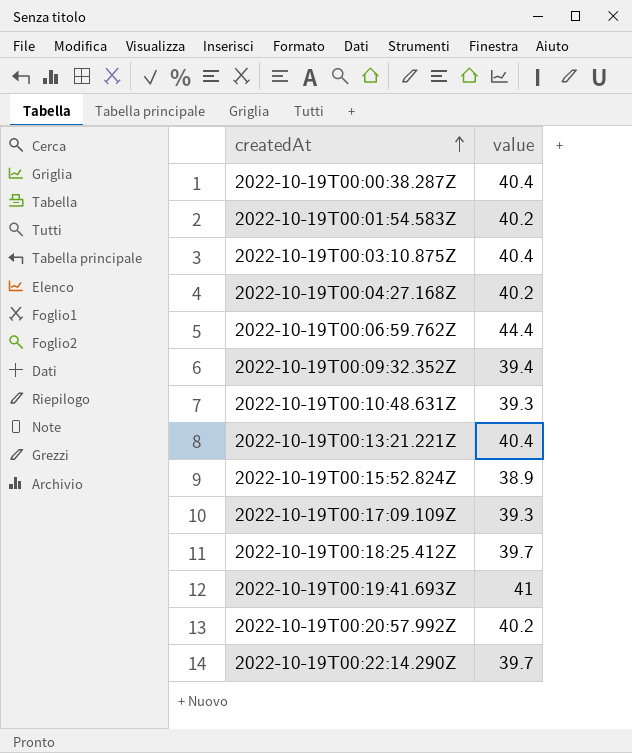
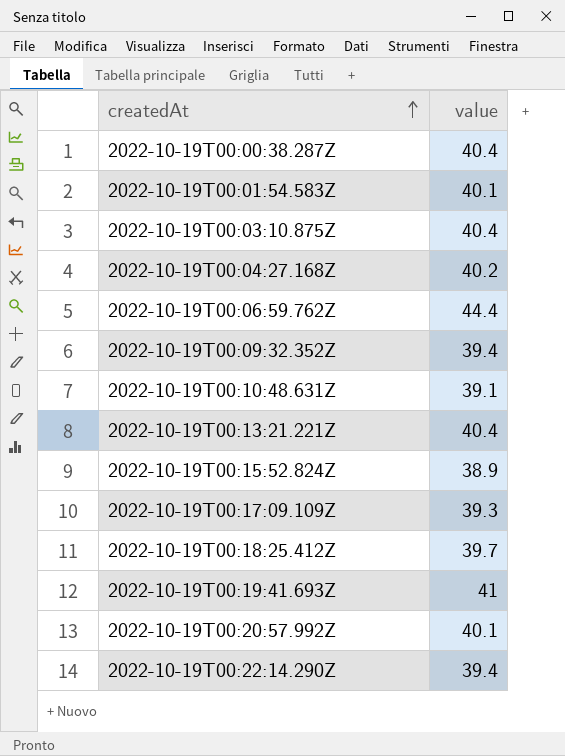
2022-10-19T00:01:54.583Z | value: 40.2 -> 40.1
2022-10-19T00:10:48.631Z | value: 39.3 -> 39.1
2022-10-19T00:20:57.992Z | value: 40.2 -> 40.1
2022-10-19T00:22:14.290Z | value: 39.7 -> 39.4

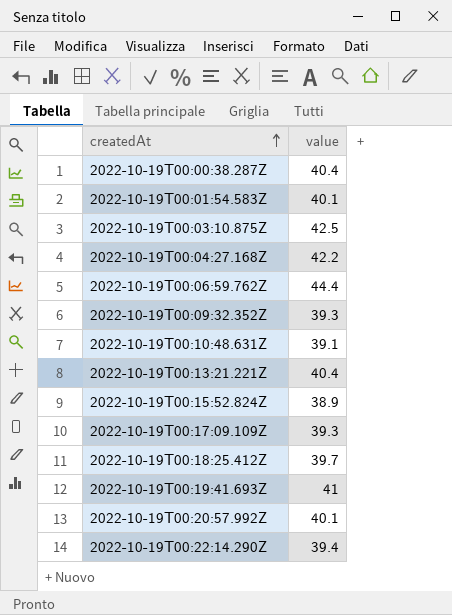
2022-10-19T00:03:10.875Z | value: 40.4 -> 42.5
2022-10-19T00:04:27.168Z | value: 40.2 -> 42.2
2022-10-19T00:09:32.352Z | value: 39.4 -> 39.3

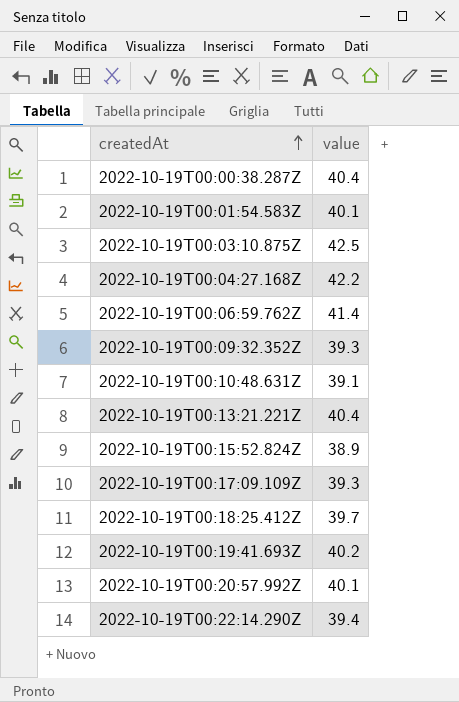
2022-10-19T00:06:59.762Z | value: 44.4 -> 41.4
2022-10-19T00:19:41.693Z | value: 41 -> 40.2

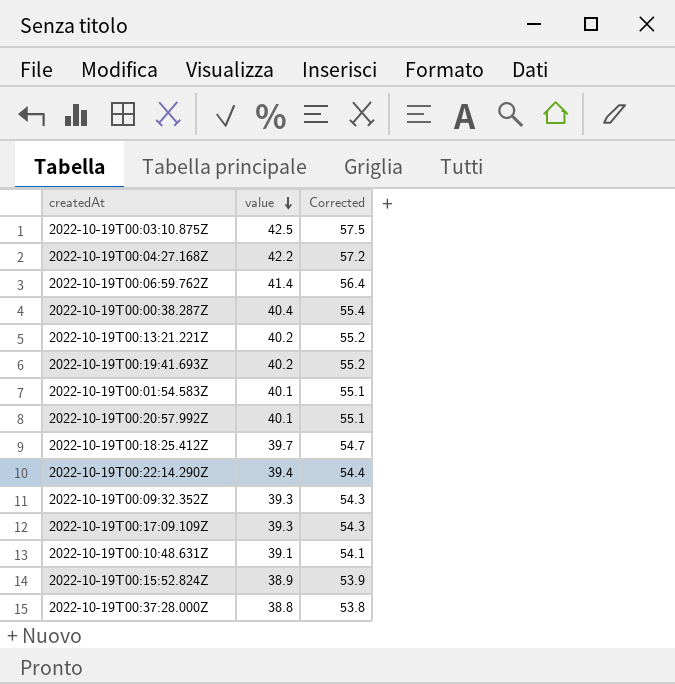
row order: createdAt ascending -> value descending
column Corrected | formula: none -> [value] + 15
2022-10-19T00:13:21.221Z | value: 40.4 -> 40.2
row 2022-10-19T00:37:28.000Z: none -> 38.8 | 53.8

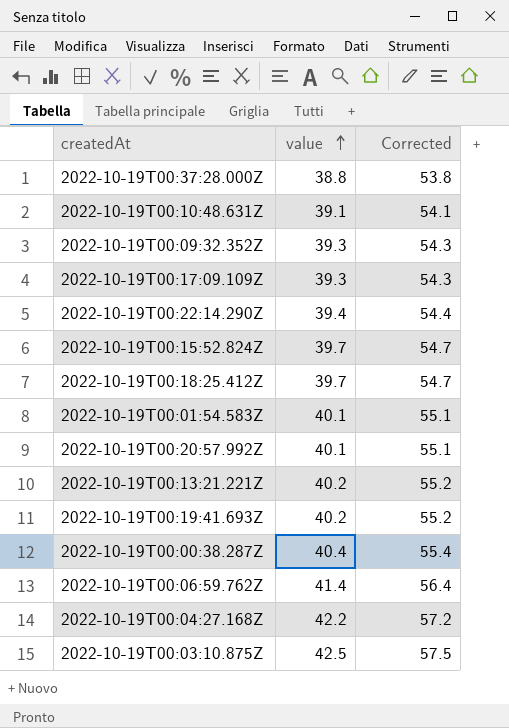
row order: value descending -> value ascending
2022-10-19T00:15:52.824Z | value: 38.9 -> 39.7
2022-10-19T00:15:52.824Z | Corrected: 53.9 -> 54.7

